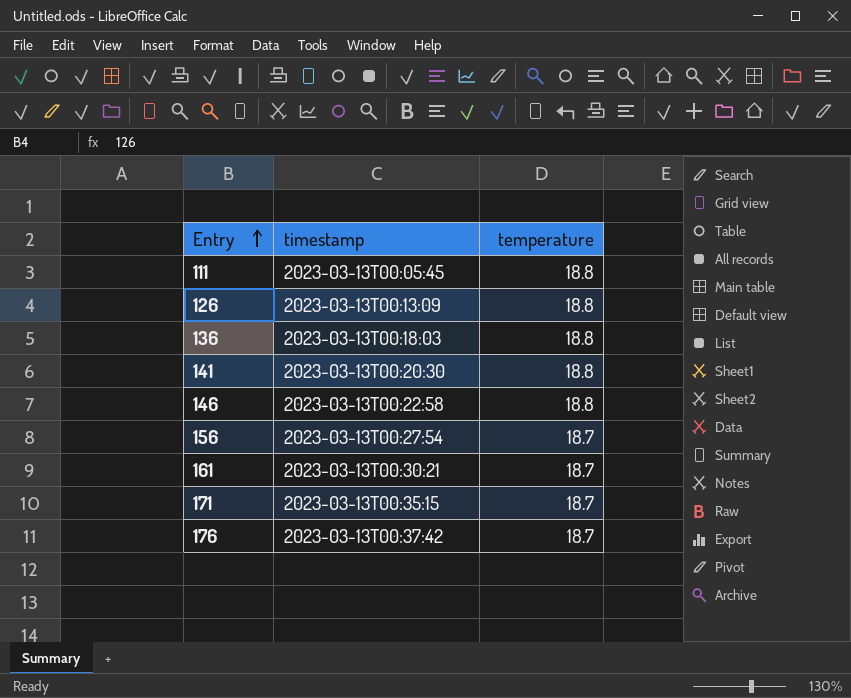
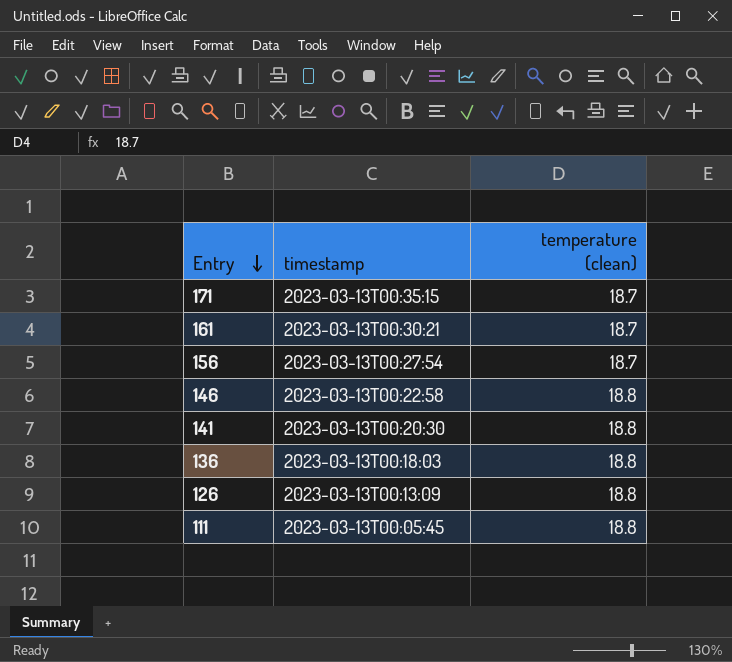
row order: Entry ascending -> Entry descending
column name: temperature -> temperature (clean)
row 176: 2023-03-13T00:37:42 | 18.7 -> none

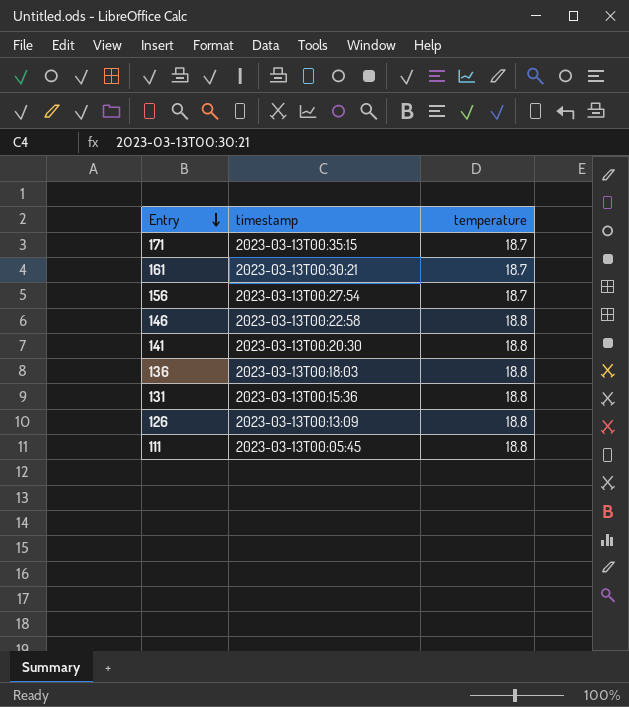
column name: temperature (clean) -> temperature
row 131: none -> 2023-03-13T00:15:36 | 18.8

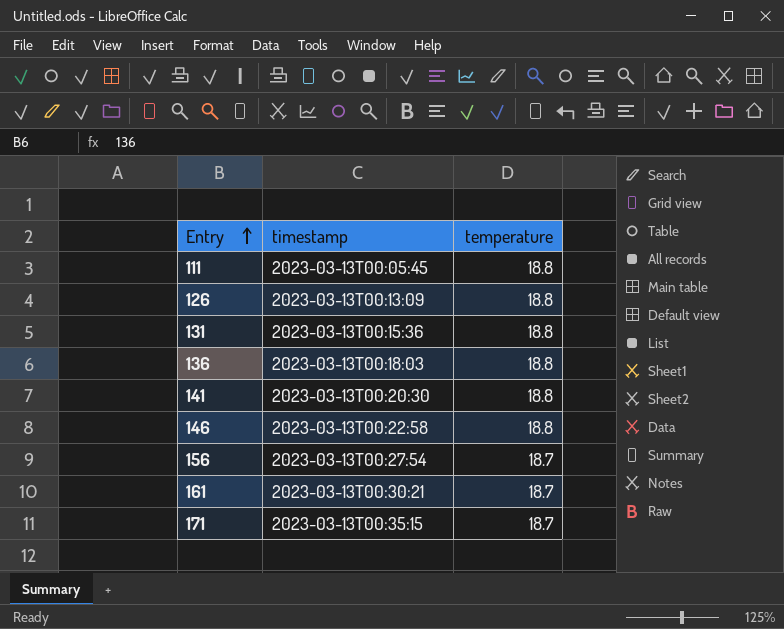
row order: Entry descending -> Entry ascending

